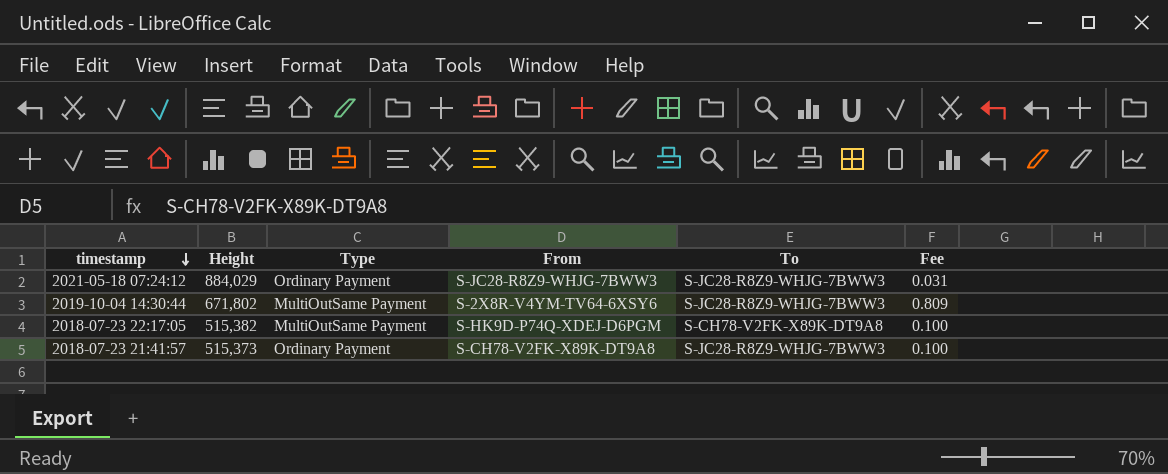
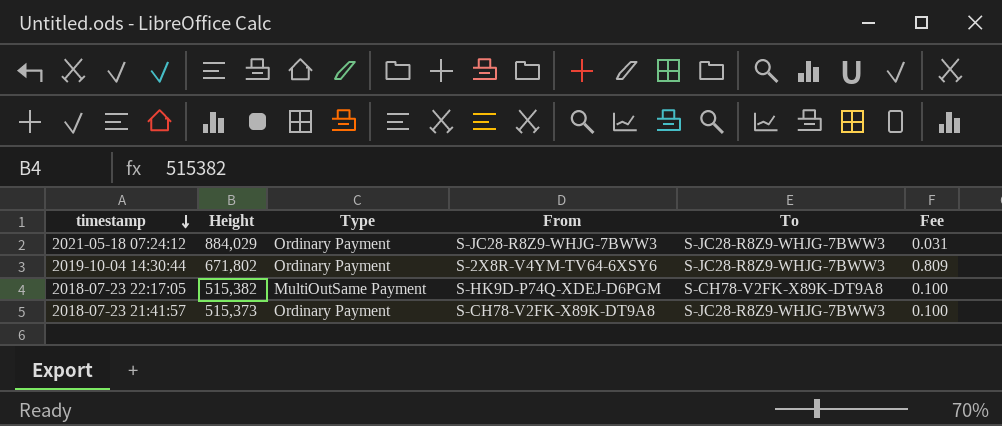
2019-10-04 14:30:44 | Type: MultiOutSame Payment -> Ordinary Payment

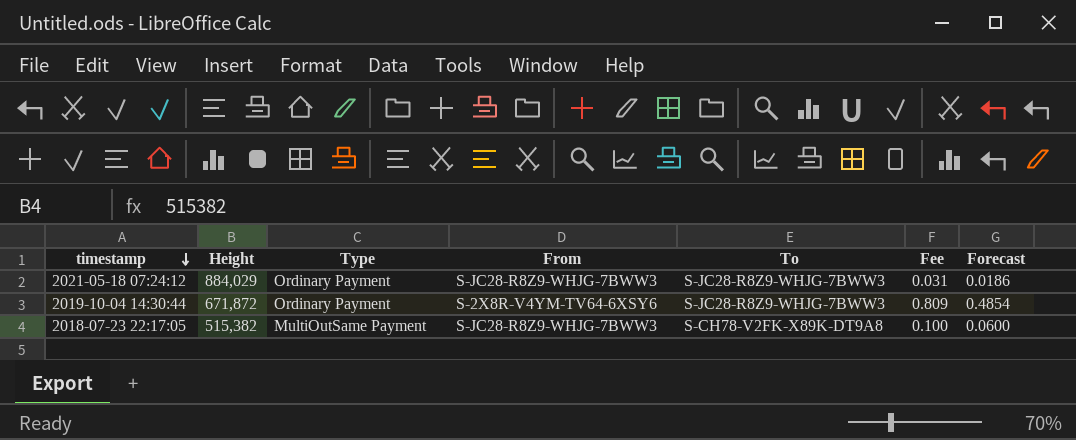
column Forecast | formula: none -> [Fee] * 0.6
row 2018-07-23 21:41:57: 515,373 | Ordinary Payment | S-CH78-V2FK-X89K-DT9A8 | S-JC28-R8Z9-WHJG-7BWW3 | 0.100 -> none
2019-10-04 14:30:44 | Height: 671,802 -> 671,872
2018-07-23 22:17:05 | From: S-HK9D-P74Q-XDEJ-D6PGM -> S-JC28-R8Z9-WHJG-7BWW3

